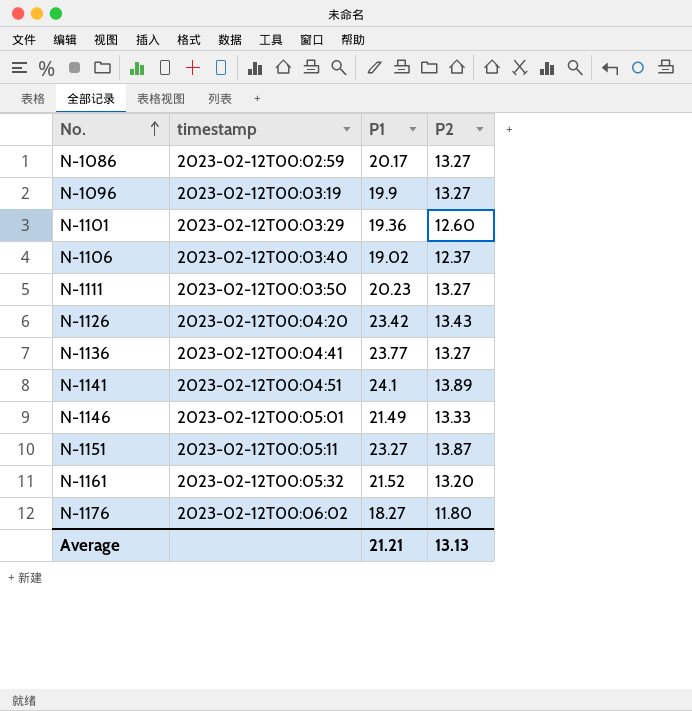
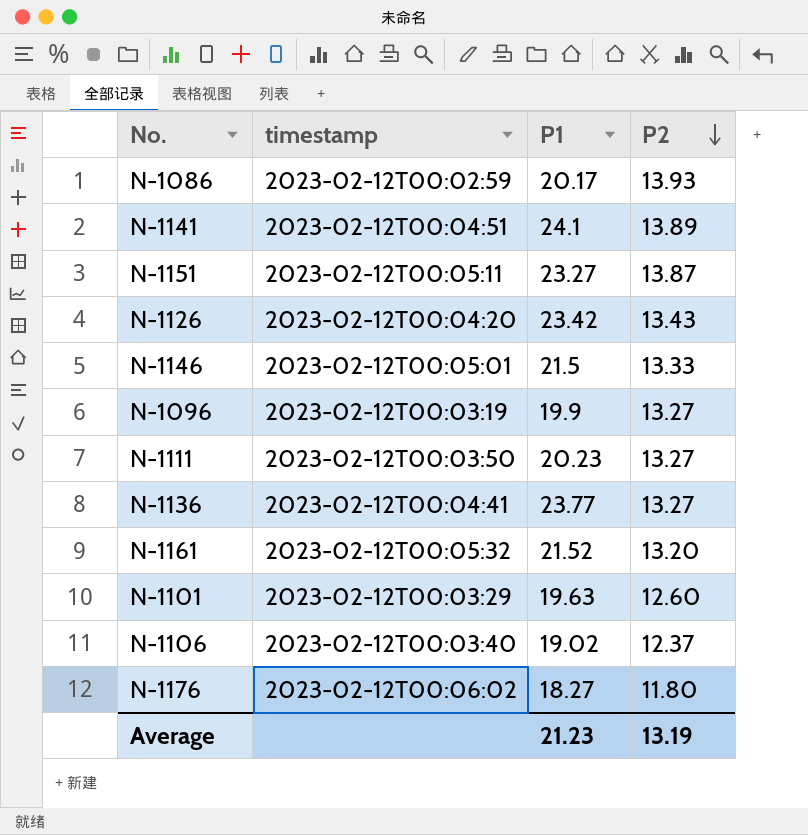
row order: No. ascending -> P2 descending
N-1086 | P2: 13.27 -> 13.93
N-1146 | P1: 21.49 -> 21.5
N-1101 | P1: 19.36 -> 19.63
Average | P1: 21.21 -> 21.23
Average | P2: 13.13 -> 13.19

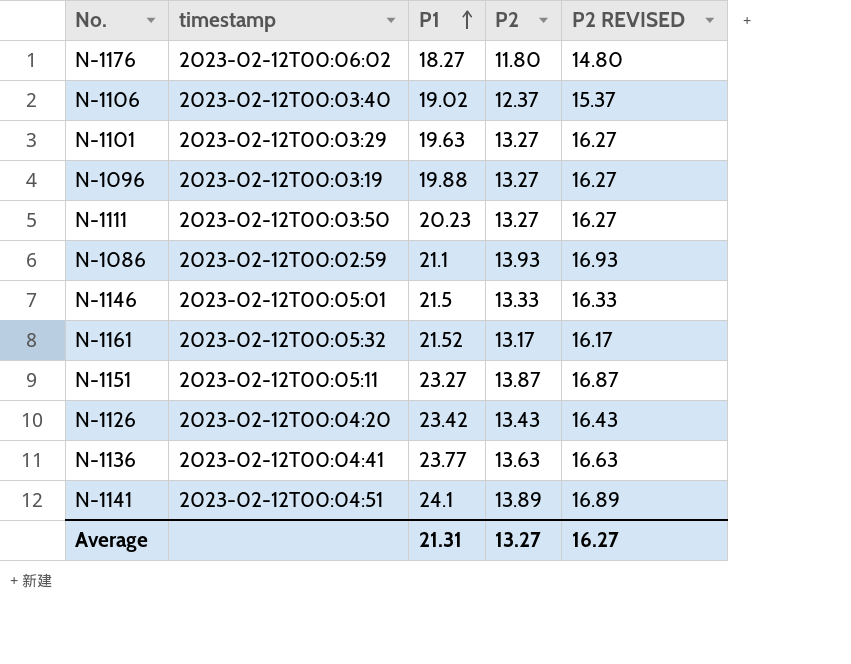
row order: P2 descending -> P1 ascending
column P2 REVISED | formula: none -> [P2] + 3
N-1101 | P2: 12.60 -> 13.27
N-1096 | P1: 19.9 -> 19.88
N-1086 | P1: 20.17 -> 21.1
N-1161 | P2: 13.20 -> 13.17
N-1136 | P2: 13.27 -> 13.63
Average | P1: 21.23 -> 21.31
Average | P2: 13.19 -> 13.27

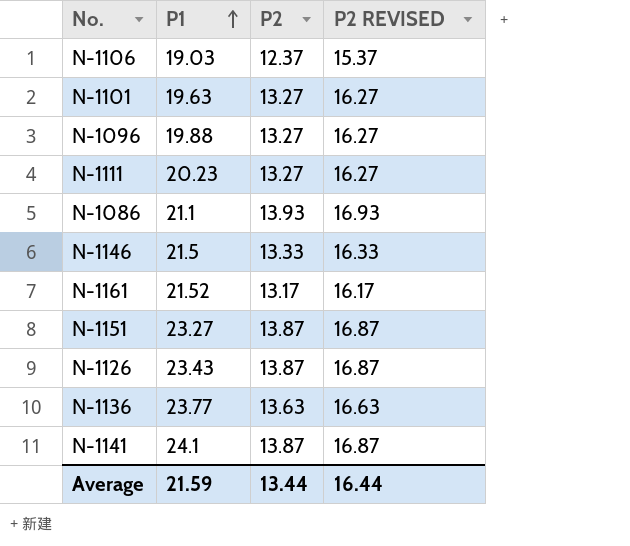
column timestamp | position: 2 -> none
row N-1176: 2023-02-12T00:06:02 | 18.27 | 11.80 | 14.80 -> none
N-1106 | P1: 19.02 -> 19.03
N-1126 | P1: 23.42 -> 23.43
N-1126 | P2: 13.43 -> 13.87
N-1126 | P2 REVISED: 16.43 -> 16.87
N-1141 | P2: 13.89 -> 13.87
N-1141 | P2 REVISED: 16.89 -> 16.87
Average | P1: 21.31 -> 21.59
Average | P2: 13.27 -> 13.44
Average | P2 REVISED: 16.27 -> 16.44

